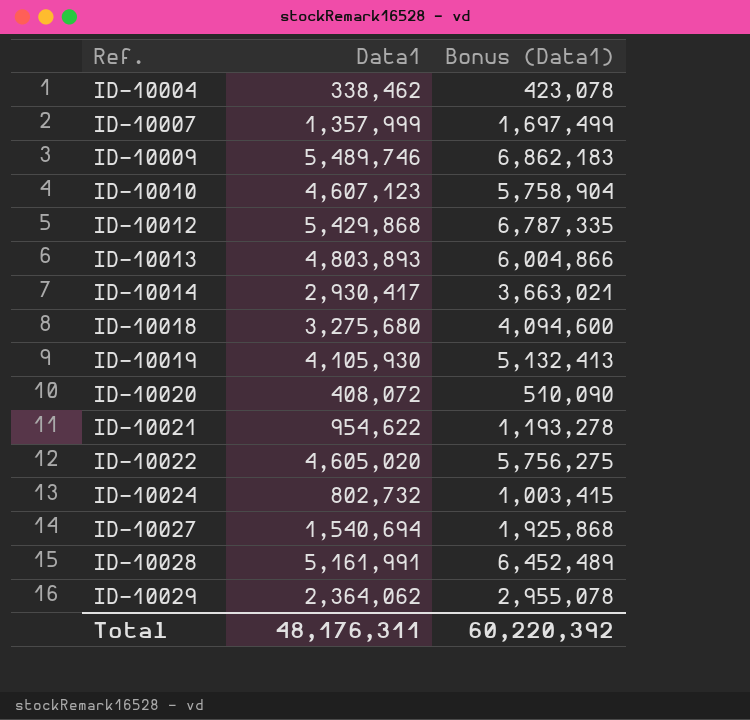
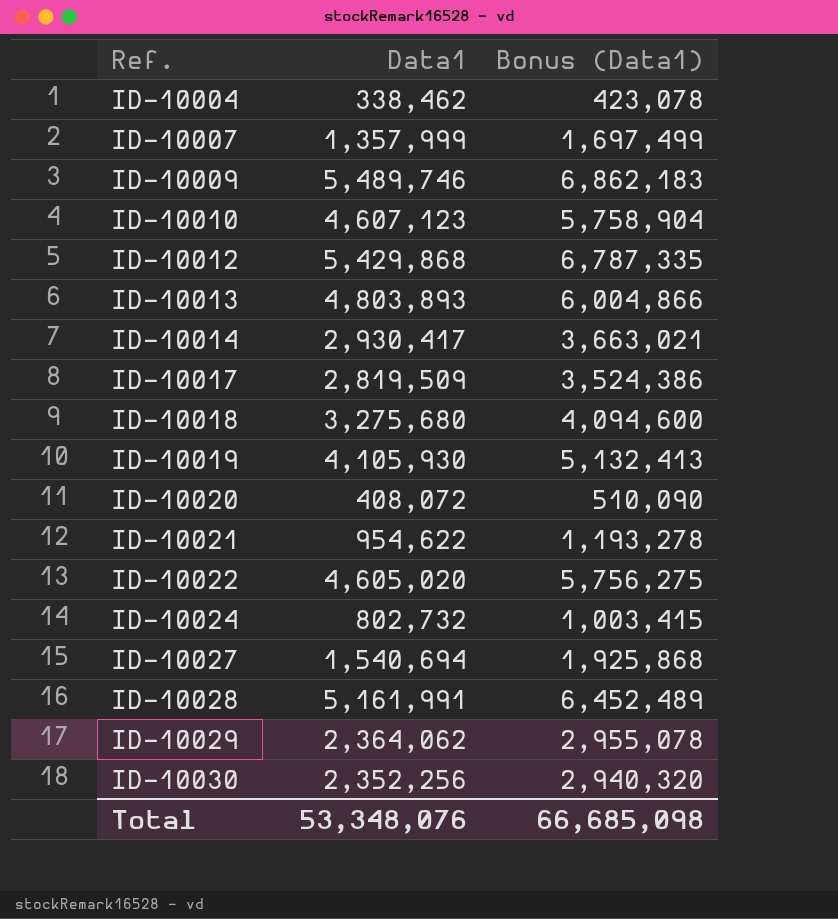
row ID-10017: none -> 2,819,509 | 3,524,386
row ID-10030: none -> 2,352,256 | 2,940,320
Total | Data1: 48,176,311 -> 53,348,076
Total | Bonus (Data1): 60,220,392 -> 66,685,098

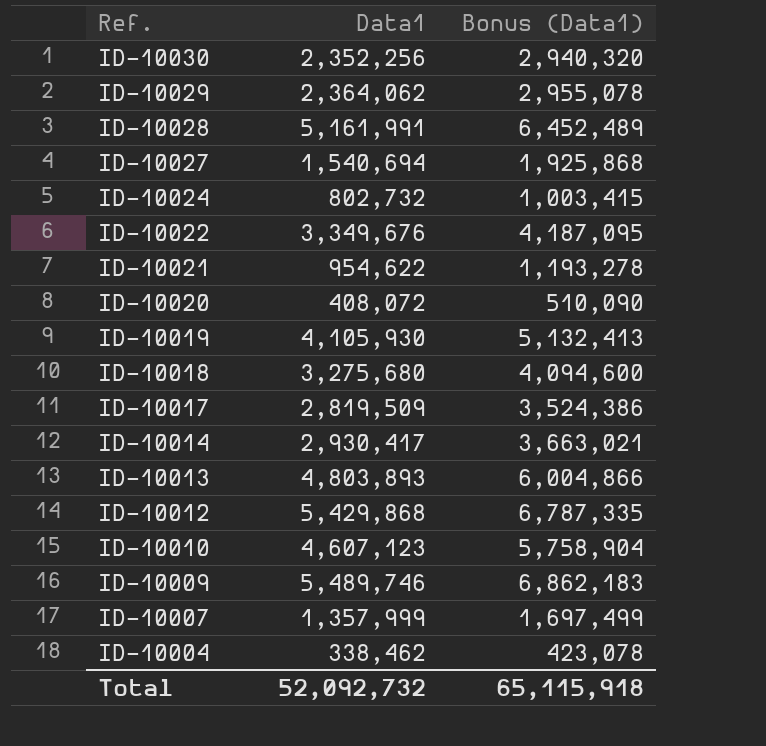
row order: Ref. ascending -> Ref. descending
ID-10022 | Data1: 4,605,020 -> 3,349,676
ID-10022 | Bonus (Data1): 5,756,275 -> 4,187,095
Total | Data1: 53,348,076 -> 52,092,732
Total | Bonus (Data1): 66,685,098 -> 65,115,918

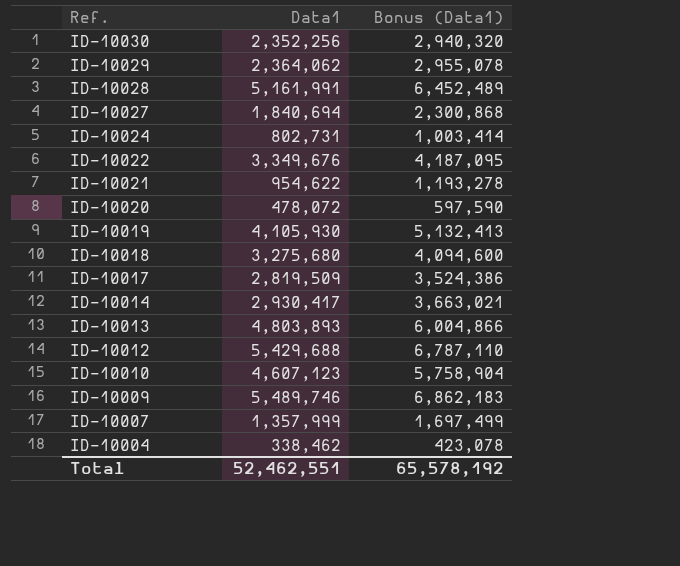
ID-10027 | Data1: 1,540,694 -> 1,840,694
ID-10027 | Bonus (Data1): 1,925,868 -> 2,300,868
ID-10024 | Data1: 802,732 -> 802,731
ID-10024 | Bonus (Data1): 1,003,415 -> 1,003,414
ID-10020 | Data1: 408,072 -> 478,072
ID-10020 | Bonus (Data1): 510,090 -> 597,590
ID-10012 | Data1: 5,429,868 -> 5,429,688
ID-10012 | Bonus (Data1): 6,787,335 -> 6,787,110
Total | Data1: 52,092,732 -> 52,462,551
Total | Bonus (Data1): 65,115,918 -> 65,578,192

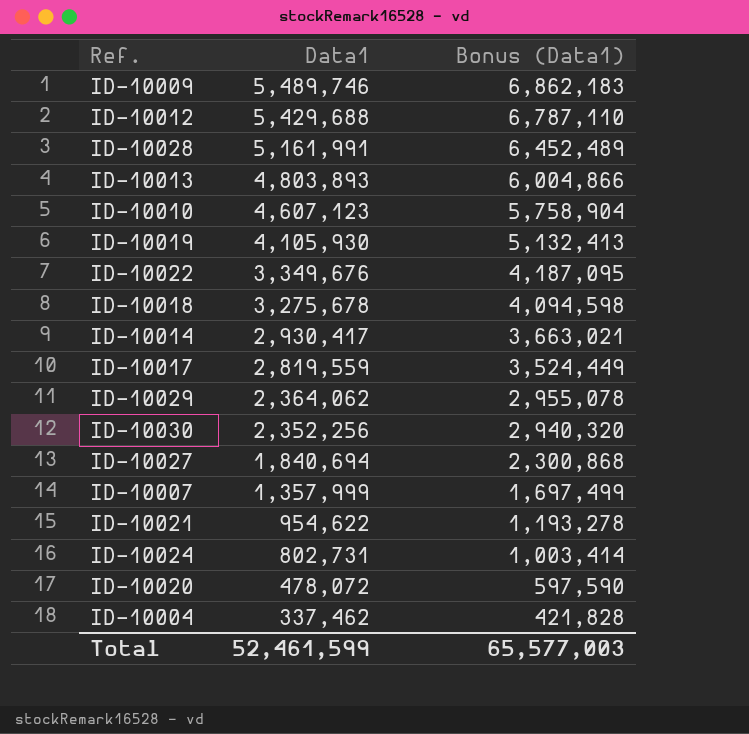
row order: Ref. descending -> Data1 descending
ID-10018 | Data1: 3,275,680 -> 3,275,678
ID-10018 | Bonus (Data1): 4,094,600 -> 4,094,598
ID-10017 | Data1: 2,819,509 -> 2,819,559
ID-10017 | Bonus (Data1): 3,524,386 -> 3,524,449
ID-10004 | Data1: 338,462 -> 337,462
ID-10004 | Bonus (Data1): 423,078 -> 421,828
Total | Data1: 52,462,551 -> 52,461,599
Total | Bonus (Data1): 65,578,192 -> 65,577,003

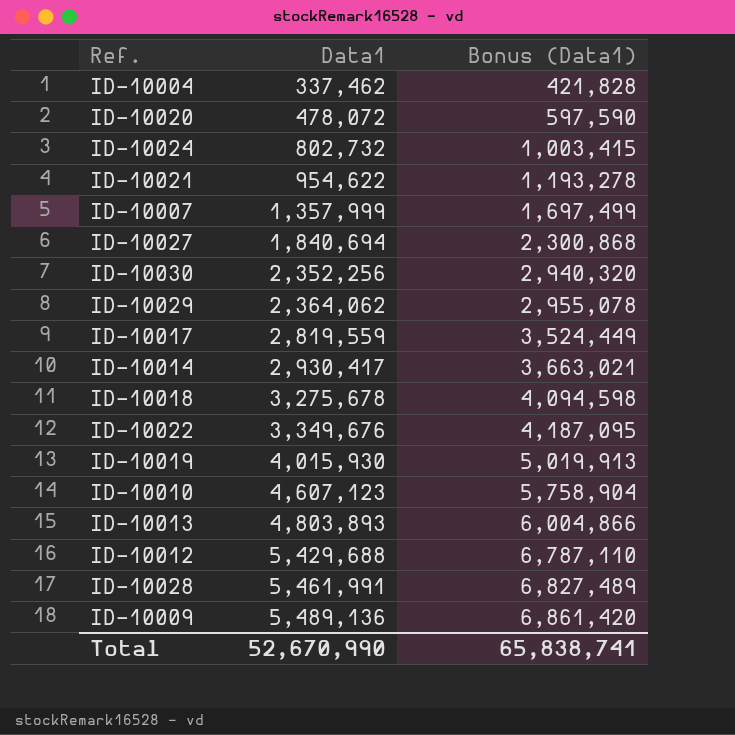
row order: Data1 descending -> Data1 ascending
ID-10024 | Data1: 802,731 -> 802,732
ID-10024 | Bonus (Data1): 1,003,414 -> 1,003,415
ID-10019 | Data1: 4,105,930 -> 4,015,930
ID-10019 | Bonus (Data1): 5,132,413 -> 5,019,913
ID-10028 | Data1: 5,161,991 -> 5,461,991
ID-10028 | Bonus (Data1): 6,452,489 -> 6,827,489
ID-10009 | Data1: 5,489,746 -> 5,489,136
ID-10009 | Bonus (Data1): 6,862,183 -> 6,861,420
Total | Data1: 52,461,599 -> 52,670,990
Total | Bonus (Data1): 65,577,003 -> 65,838,741

